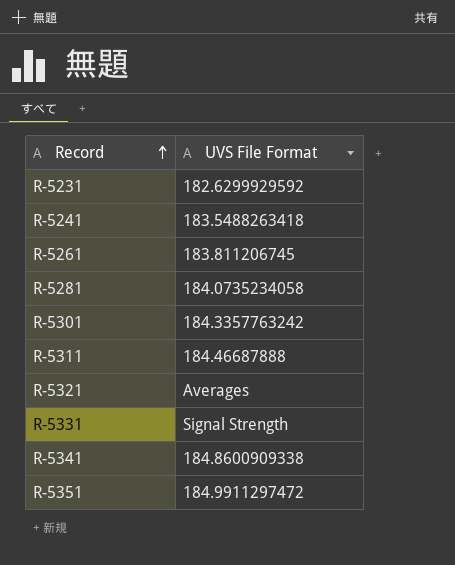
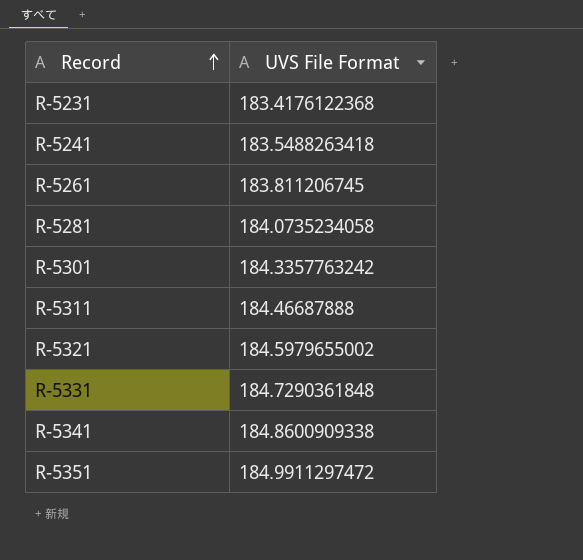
R-5231 | UVS File Format: 182.6299929592 -> 183.4176122368
R-5321 | UVS File Format: Averages -> 184.5979655002
R-5331 | UVS File Format: Signal Strength -> 184.7290361848

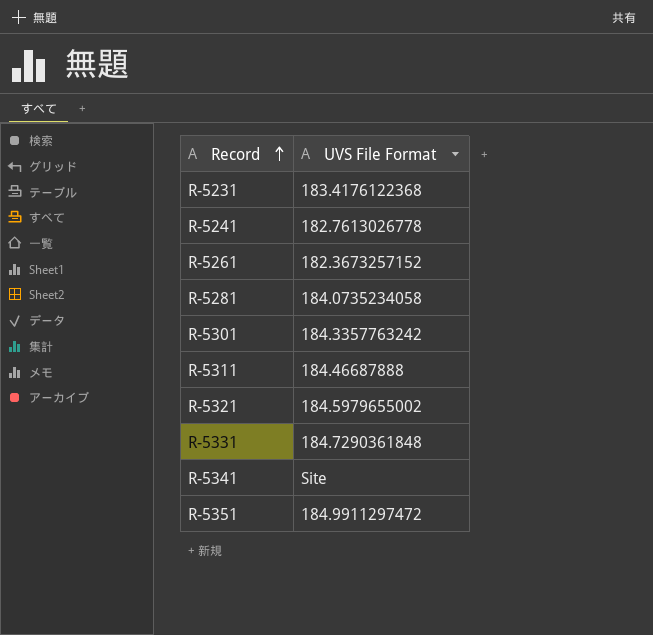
R-5241 | UVS File Format: 183.5488263418 -> 182.7613026778
R-5261 | UVS File Format: 183.811206745 -> 182.3673257152
R-5341 | UVS File Format: 184.8600909338 -> Site

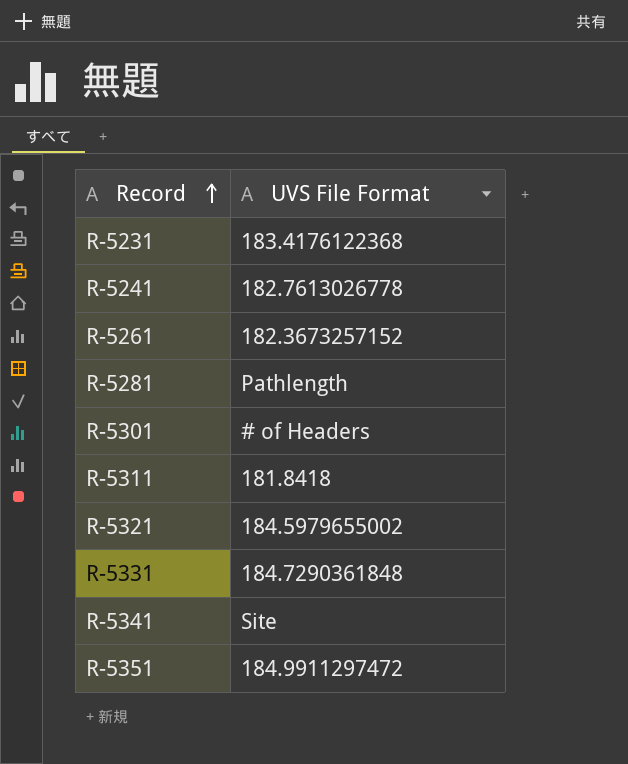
R-5281 | UVS File Format: 184.0735234058 -> Pathlength
R-5301 | UVS File Format: 184.3357763242 -> # of Headers
R-5311 | UVS File Format: 184.46687888 -> 181.8418

